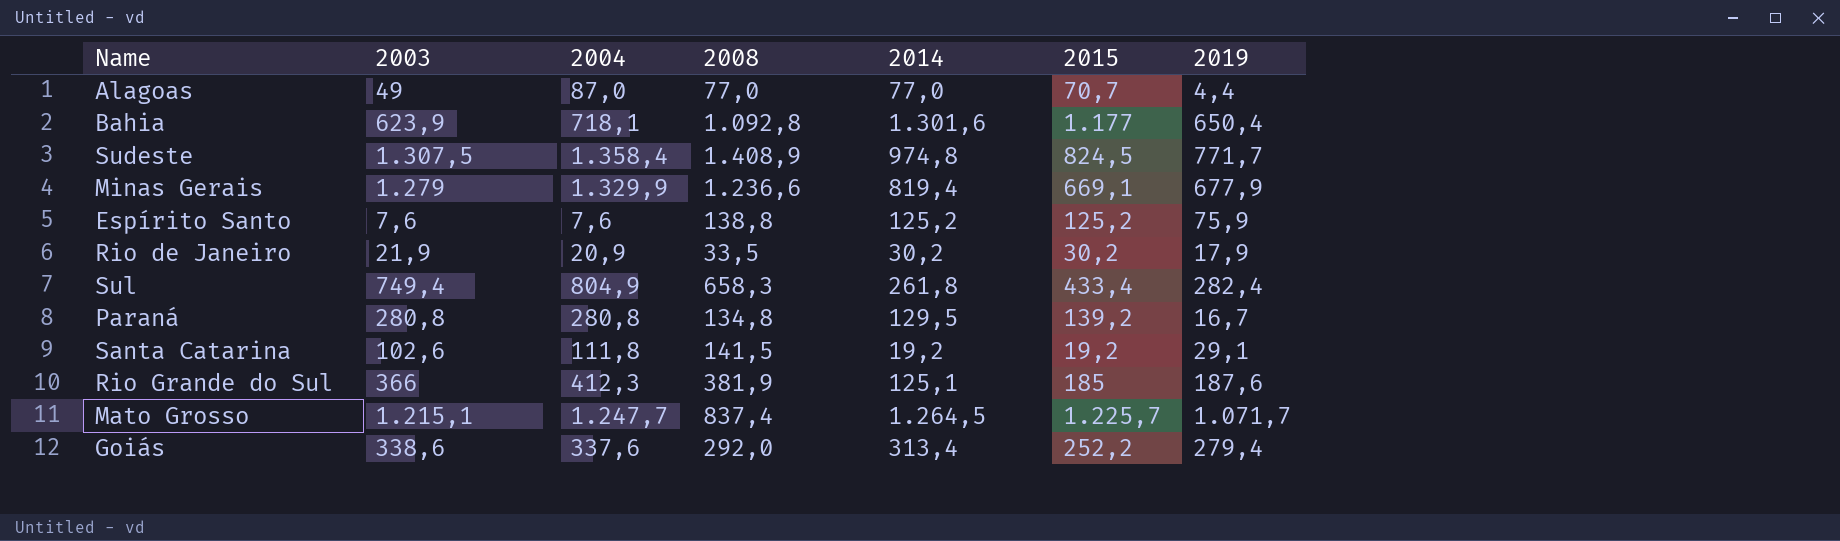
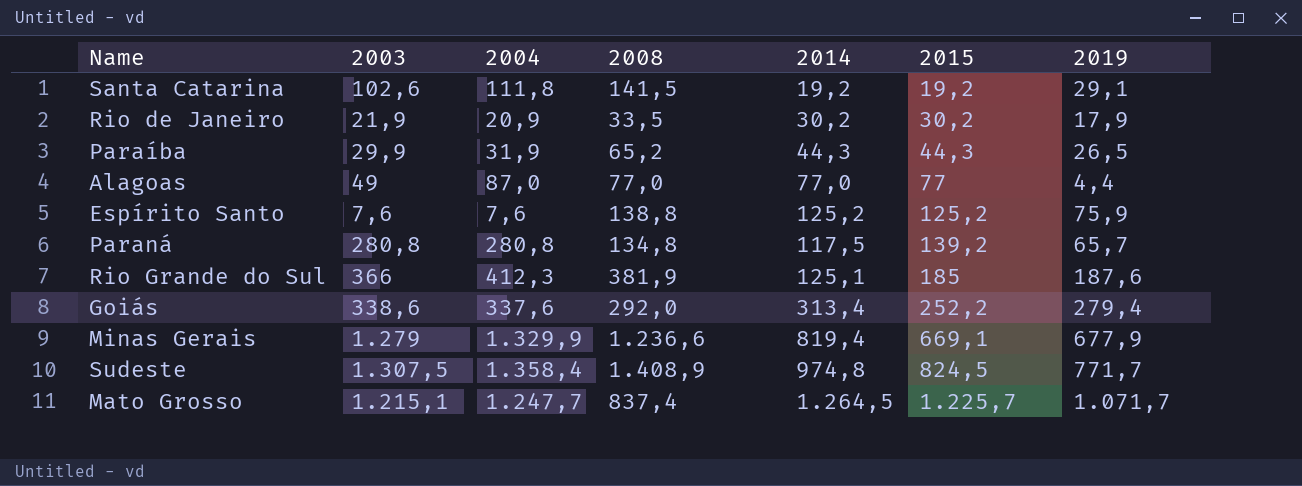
row order: none -> 2015 ascending
row Bahia: 623,9 | 718,1 | 1.092,8 | 1.301,6 | 1.177 | 650,4 -> none
row Sul: 749,4 | 804,9 | 658,3 | 261,8 | 433,4 | 282,4 -> none
row Paraíba: none -> 29,9 | 31,9 | 65,2 | 44,3 | 44,3 | 26,5
Alagoas | 2015: 70,7 -> 77
Paraná | 2014: 129,5 -> 117,5
Paraná | 2019: 16,7 -> 65,7

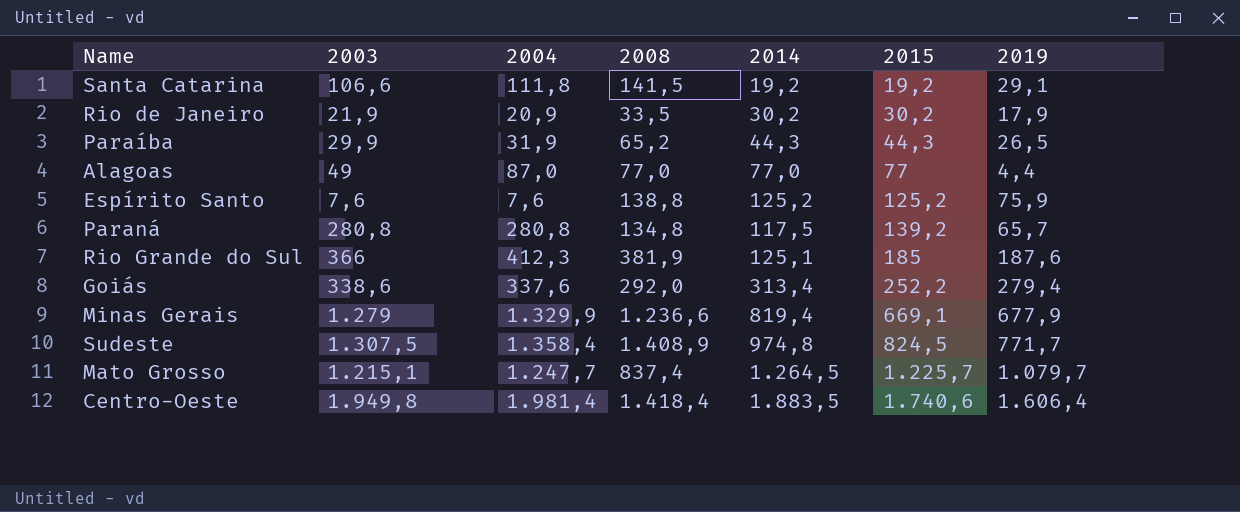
Santa Catarina | 2003: 102,6 -> 106,6
Mato Grosso | 2019: 1.071,7 -> 1.079,7
row Centro-Oeste: none -> 1.949,8 | 1.981,4 | 1.418,4 | 1.883,5 | 1.740,6 | 1.606,4

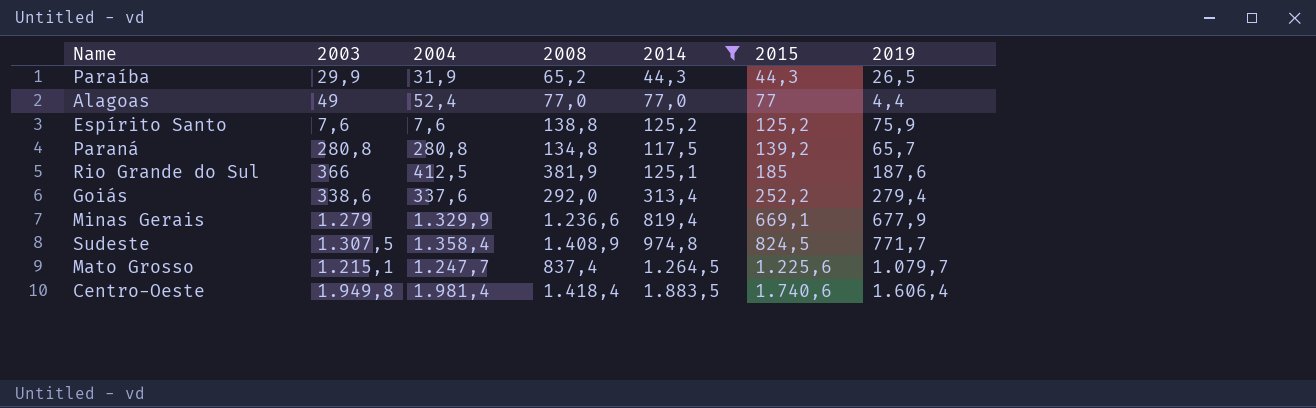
filter: none -> 2014 >= 44,3
Alagoas | 2004: 87,0 -> 52,4
Rio Grande do Sul | 2004: 412,3 -> 412,5
Mato Grosso | 2015: 1.225,7 -> 1.225,6

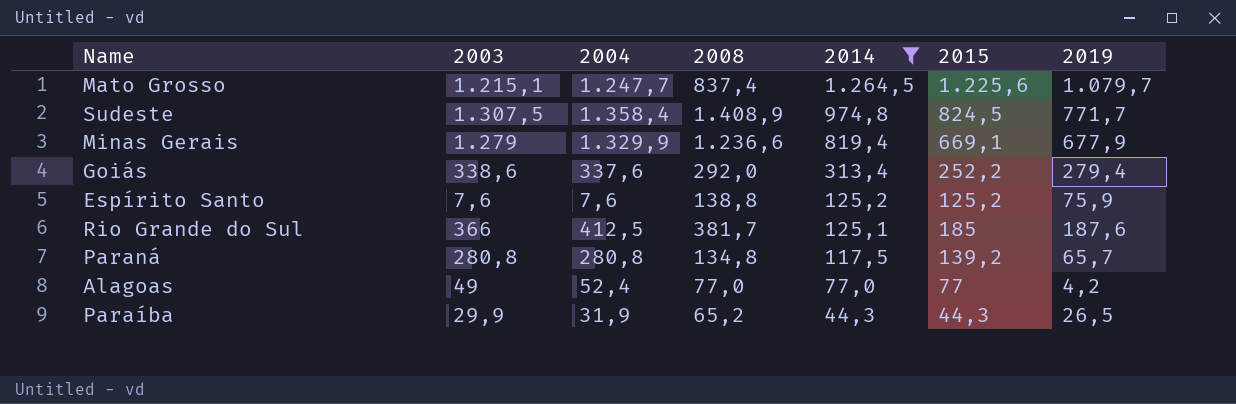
row order: 2015 ascending -> 2014 descending
row Centro-Oeste: 1.949,8 | 1.981,4 | 1.418,4 | 1.883,5 | 1.740,6 | 1.606,4 -> none
Rio Grande do Sul | 2008: 381,9 -> 381,7
Alagoas | 2019: 4,4 -> 4,2

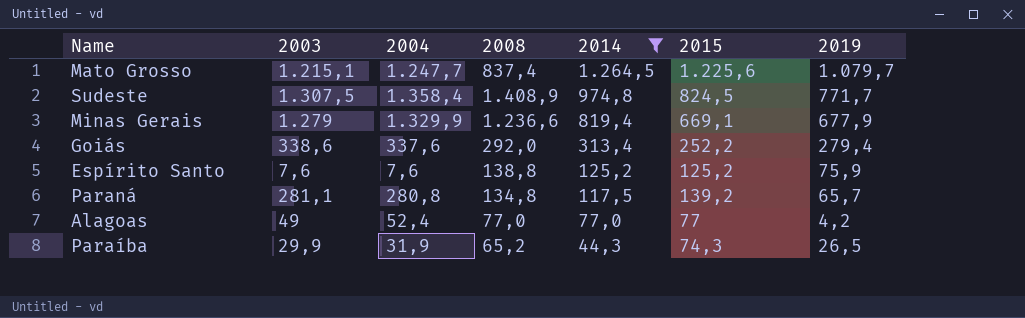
row Rio Grande do Sul: 366 | 412,5 | 381,7 | 125,1 | 185 | 187,6 -> none
Paraná | 2003: 280,8 -> 281,1
Paraíba | 2015: 44,3 -> 74,3

